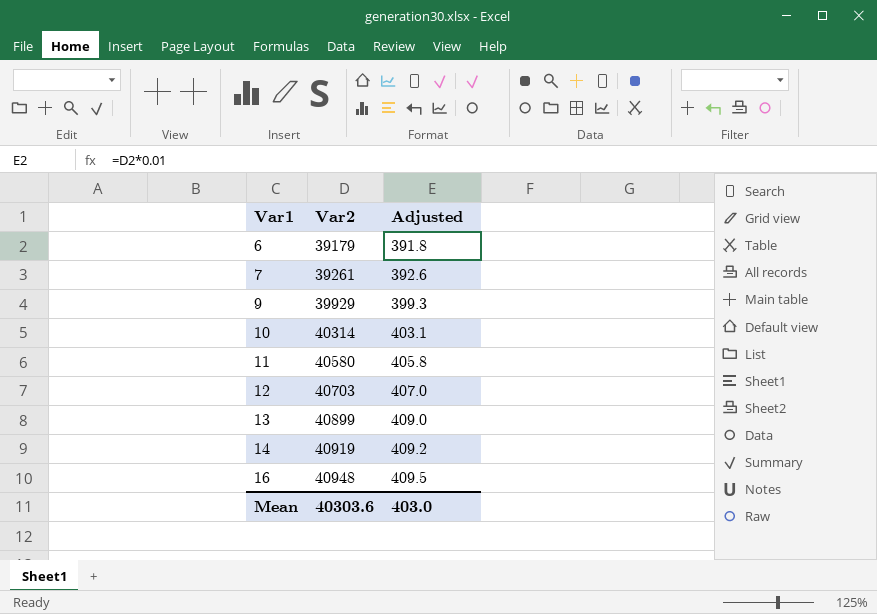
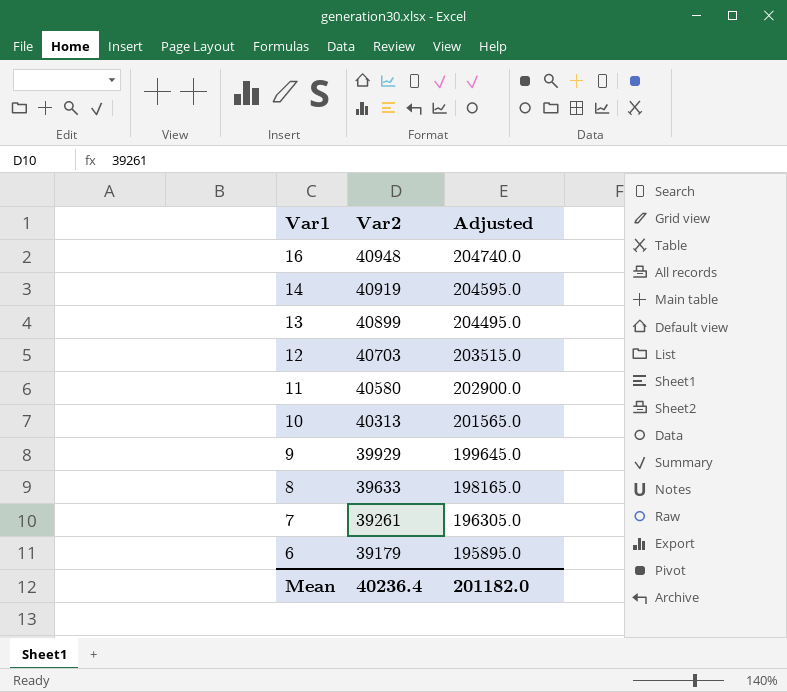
row order: Var1 ascending -> Var1 descending
column Adjusted | formula: [Var2] * 0.01 -> [Var2] * 5
10 | Var2: 40314 -> 40313
row 8: none -> 39633 | 198165.0
Mean | Var2: 40303.6 -> 40236.4
Mean | Adjusted: 403.0 -> 201182.0

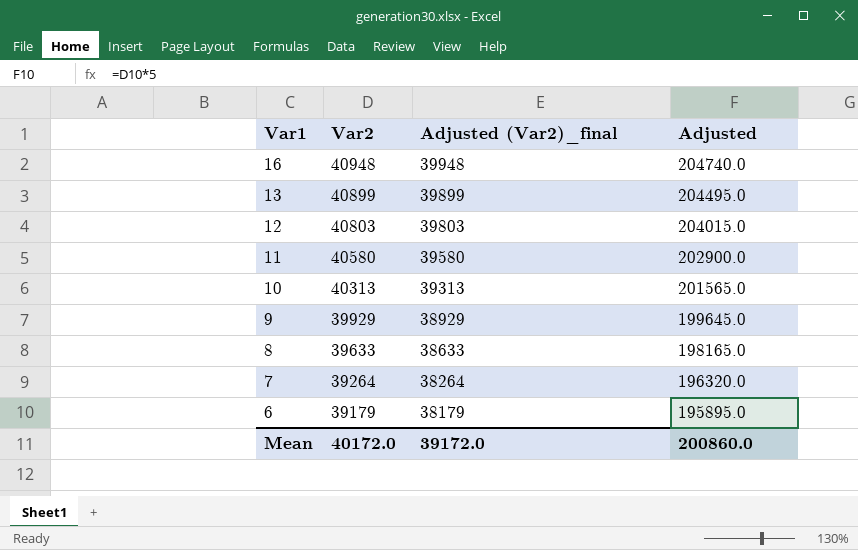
column Adjusted (Var2)_final | formula: none -> [Var2] - 1000
row 14: 40919 | 204595.0 -> none
12 | Var2: 40703 -> 40803
12 | Adjusted: 203515.0 -> 204015.0
7 | Var2: 39261 -> 39264
7 | Adjusted: 196305.0 -> 196320.0
Mean | Var2: 40236.4 -> 40172.0
Mean | Adjusted: 201182.0 -> 200860.0

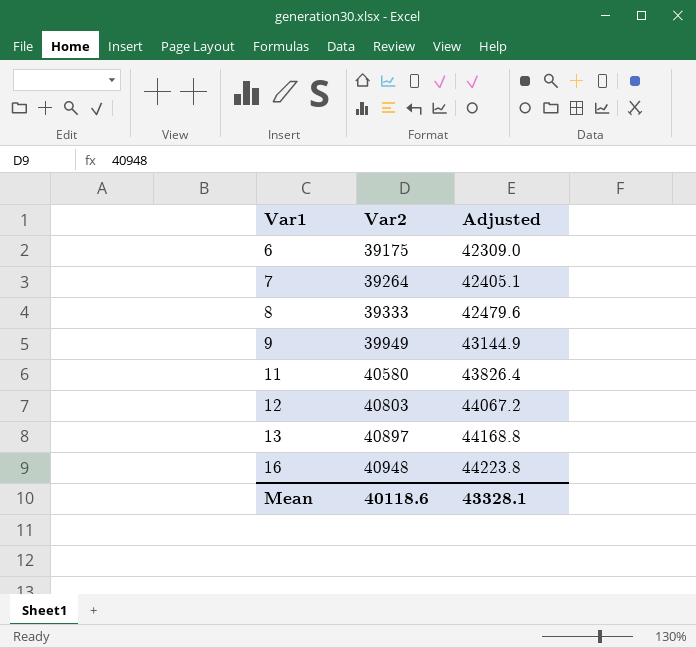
row order: Var1 descending -> Var1 ascending
column Adjusted (Var2)_final | formula: [Var2] - 1000 -> none
column Adjusted | formula: [Var2] * 5 -> [Var2] * 1.08
row 10: 40313 | 39313 | 201565.0 -> none
6 | Var2: 39179 -> 39175
8 | Var2: 39633 -> 39333
9 | Var2: 39929 -> 39949
13 | Var2: 40899 -> 40897
Mean | Var2: 40172.0 -> 40118.6
Mean | Adjusted: 200860.0 -> 43328.1

